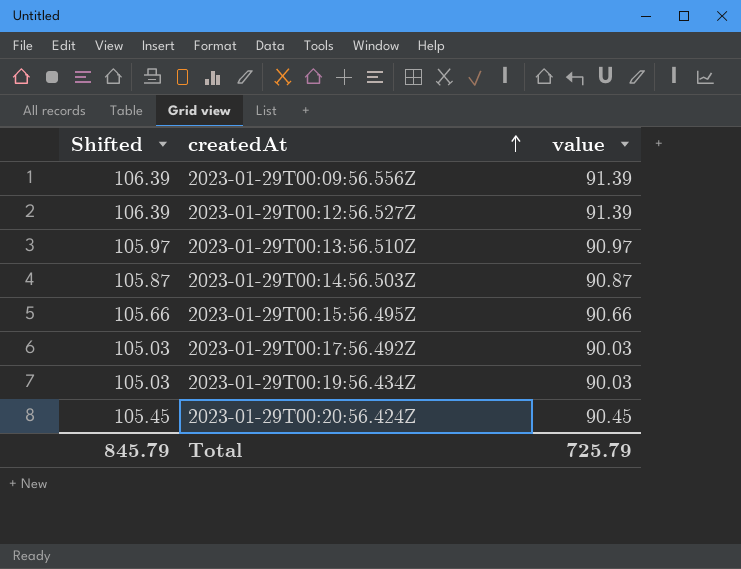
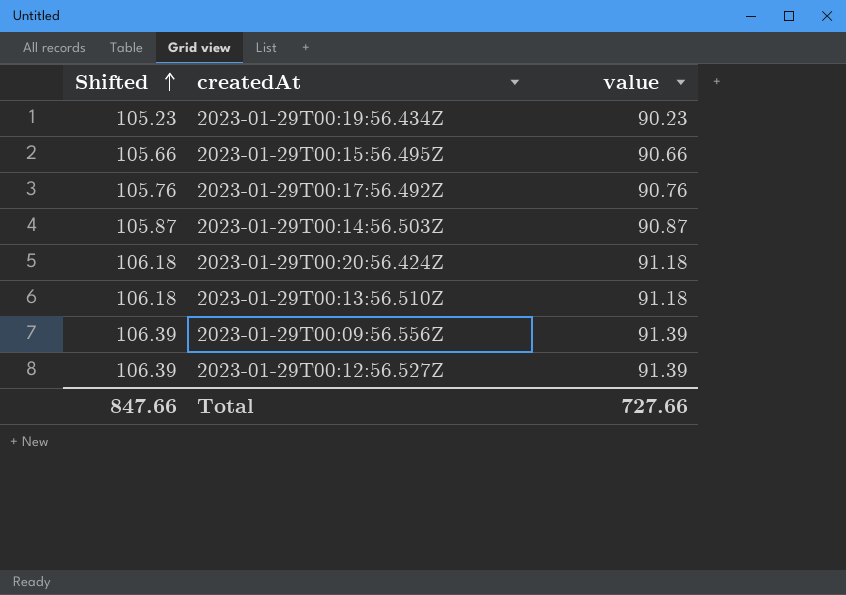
row order: createdAt ascending -> Shifted ascending
2023-01-29T00:19:56.434Z | Shifted: 105.03 -> 105.23
2023-01-29T00:19:56.434Z | value: 90.03 -> 90.23
2023-01-29T00:17:56.492Z | Shifted: 105.03 -> 105.76
2023-01-29T00:17:56.492Z | value: 90.03 -> 90.76
2023-01-29T00:20:56.424Z | Shifted: 105.45 -> 106.18
2023-01-29T00:20:56.424Z | value: 90.45 -> 91.18
2023-01-29T00:13:56.510Z | Shifted: 105.97 -> 106.18
2023-01-29T00:13:56.510Z | value: 90.97 -> 91.18
Total | Shifted: 845.79 -> 847.66
Total | value: 725.79 -> 727.66

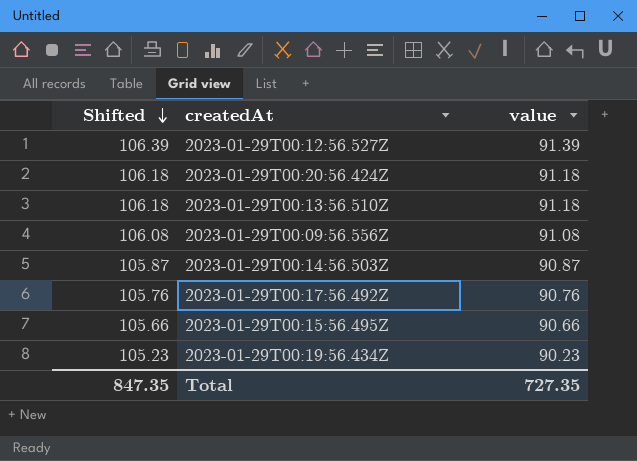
row order: Shifted ascending -> Shifted descending
2023-01-29T00:09:56.556Z | Shifted: 106.39 -> 106.08
2023-01-29T00:09:56.556Z | value: 91.39 -> 91.08
Total | Shifted: 847.66 -> 847.35
Total | value: 727.66 -> 727.35

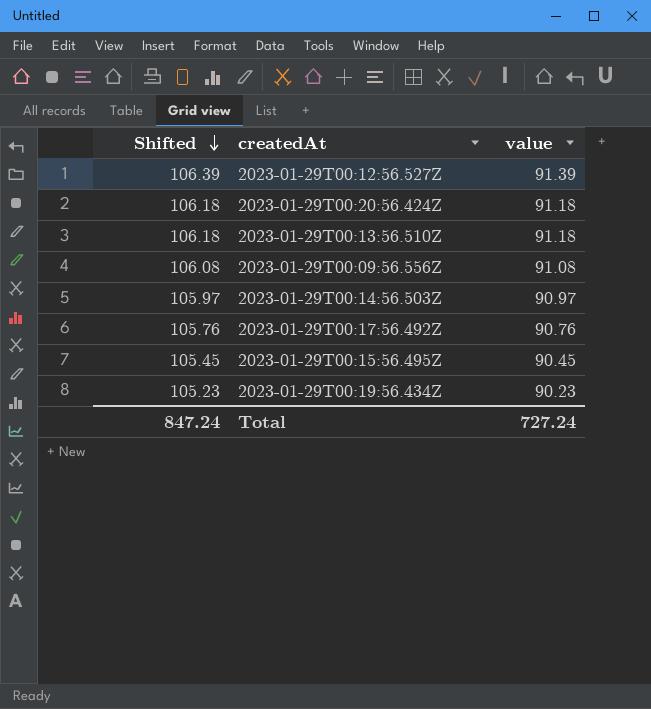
2023-01-29T00:14:56.503Z | Shifted: 105.87 -> 105.97
2023-01-29T00:14:56.503Z | value: 90.87 -> 90.97
2023-01-29T00:15:56.495Z | Shifted: 105.66 -> 105.45
2023-01-29T00:15:56.495Z | value: 90.66 -> 90.45
Total | Shifted: 847.35 -> 847.24
Total | value: 727.35 -> 727.24

